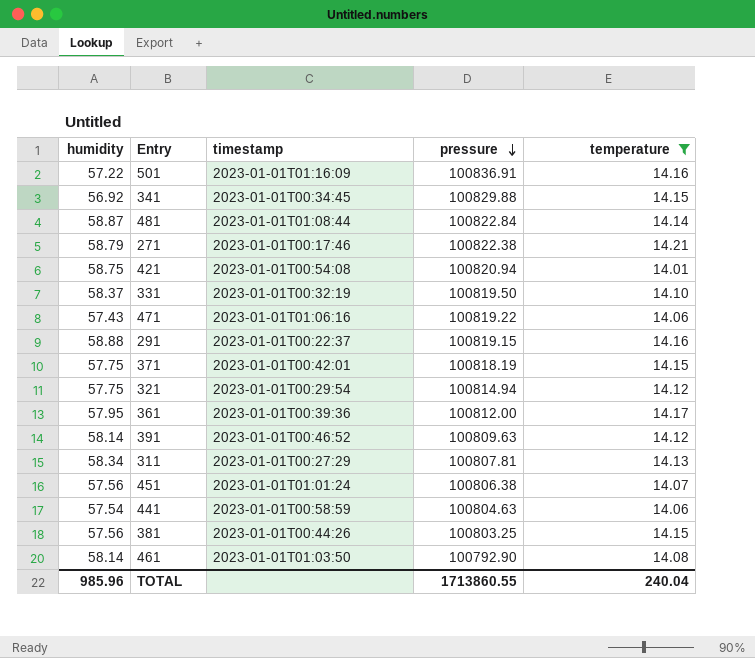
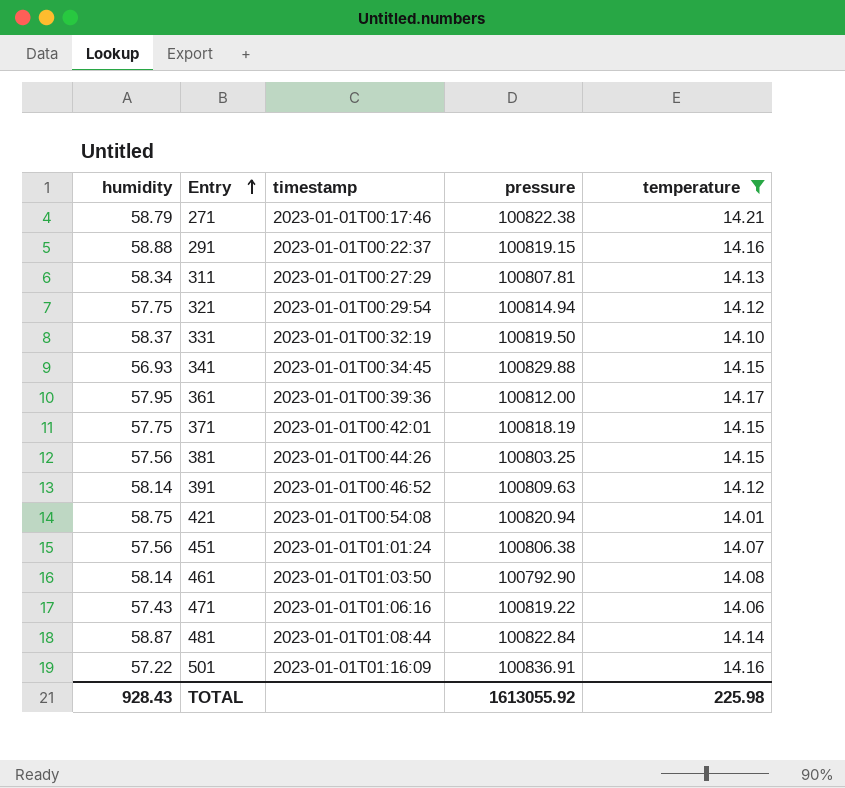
row order: pressure descending -> Entry ascending
row 441: 57.54 | 2023-01-01T00:58:59 | 100804.63 | 14.06 -> none
341 | humidity: 56.92 -> 56.93
TOTAL | humidity: 985.96 -> 928.43
TOTAL | pressure: 1713860.55 -> 1613055.92
TOTAL | temperature: 240.04 -> 225.98

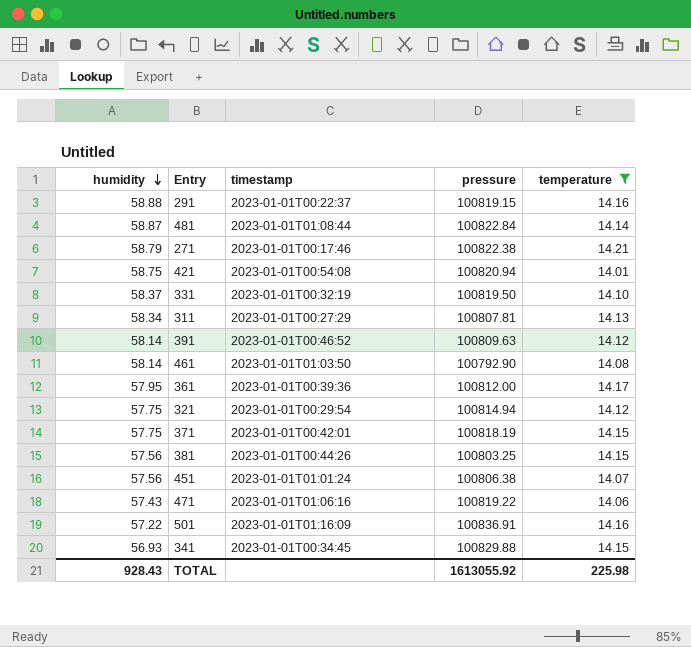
row order: Entry ascending -> humidity descending

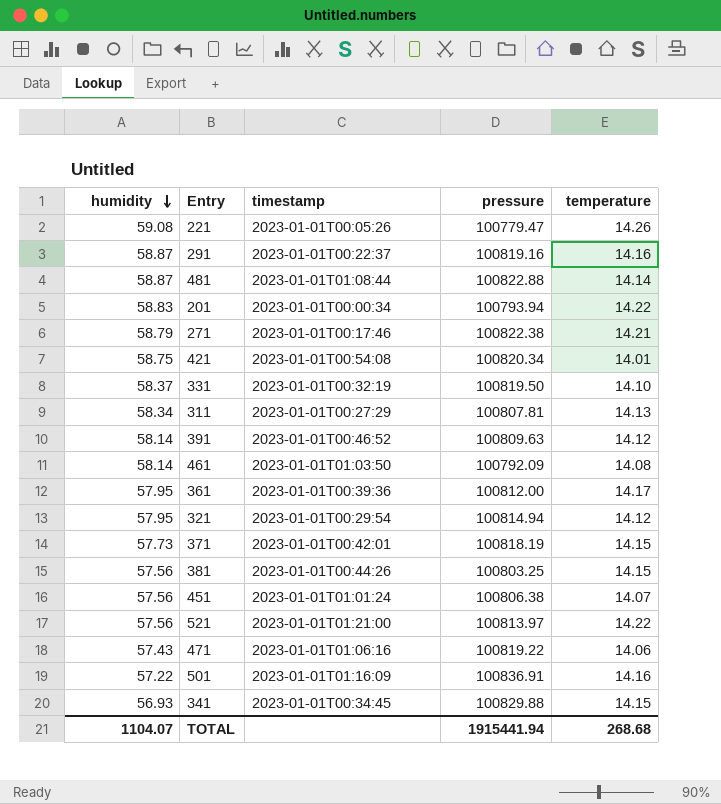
filter: temperature <= 14.21 -> none
291 | humidity: 58.88 -> 58.87
291 | pressure: 100819.15 -> 100819.16
481 | pressure: 100822.84 -> 100822.88
421 | pressure: 100820.94 -> 100820.34
461 | pressure: 100792.90 -> 100792.09
321 | humidity: 57.75 -> 57.95
371 | humidity: 57.75 -> 57.73
TOTAL | humidity: 928.43 -> 1104.07
TOTAL | pressure: 1613055.92 -> 1915441.94
TOTAL | temperature: 225.98 -> 268.68

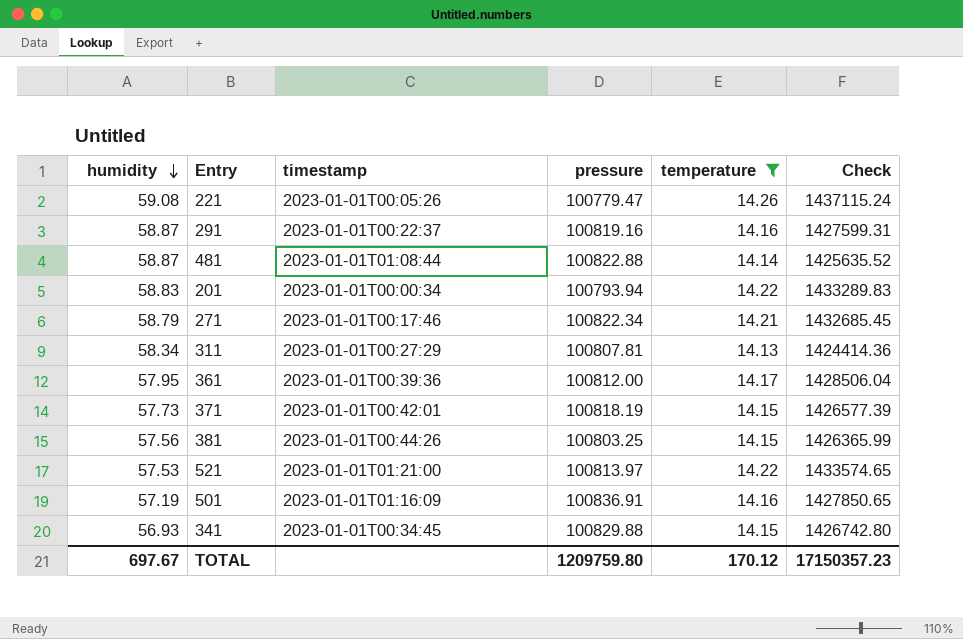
filter: none -> temperature >= 14.13
column Check | formula: none -> [pressure] * [temperature]
271 | pressure: 100822.38 -> 100822.34
521 | humidity: 57.56 -> 57.53
501 | humidity: 57.22 -> 57.19
TOTAL | humidity: 1104.07 -> 697.67
TOTAL | pressure: 1915441.94 -> 1209759.80
TOTAL | temperature: 268.68 -> 170.12

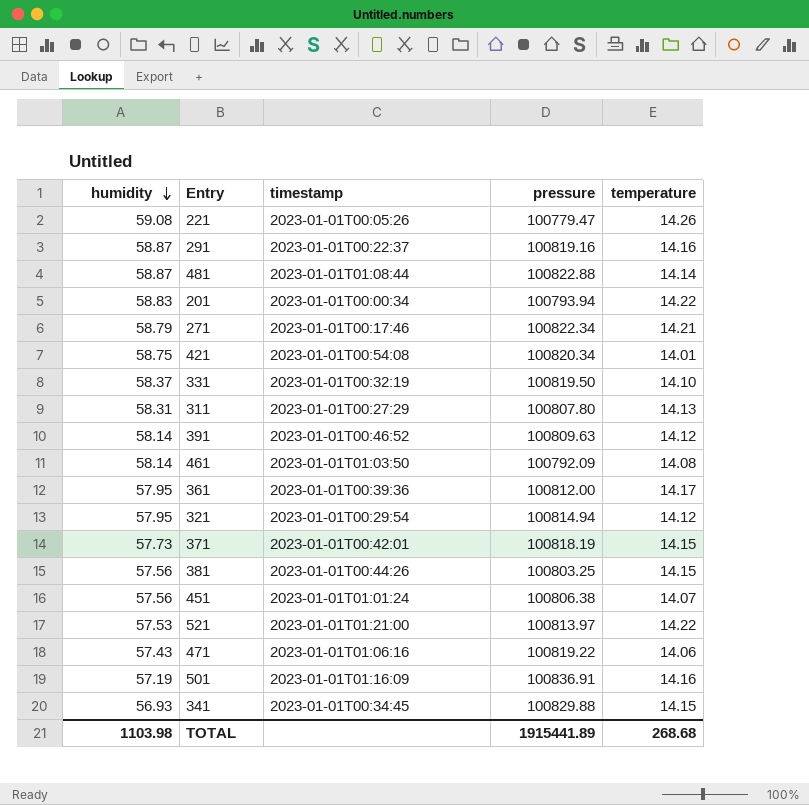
filter: temperature >= 14.13 -> none
column Check | formula: [pressure] * [temperature] -> none
311 | humidity: 58.34 -> 58.31
311 | pressure: 100807.81 -> 100807.80
TOTAL | humidity: 697.67 -> 1103.98
TOTAL | pressure: 1209759.80 -> 1915441.89
TOTAL | temperature: 170.12 -> 268.68

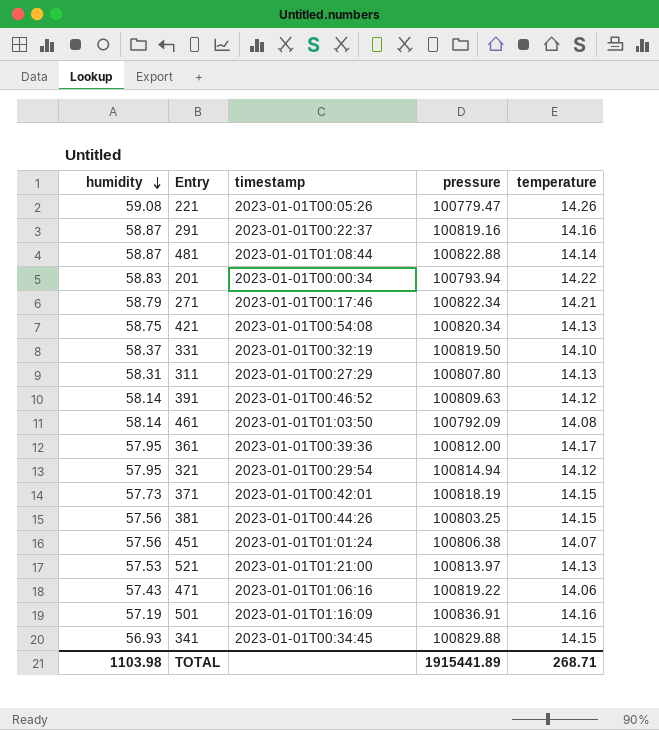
421 | temperature: 14.01 -> 14.13
521 | temperature: 14.22 -> 14.13
TOTAL | temperature: 268.68 -> 268.71

